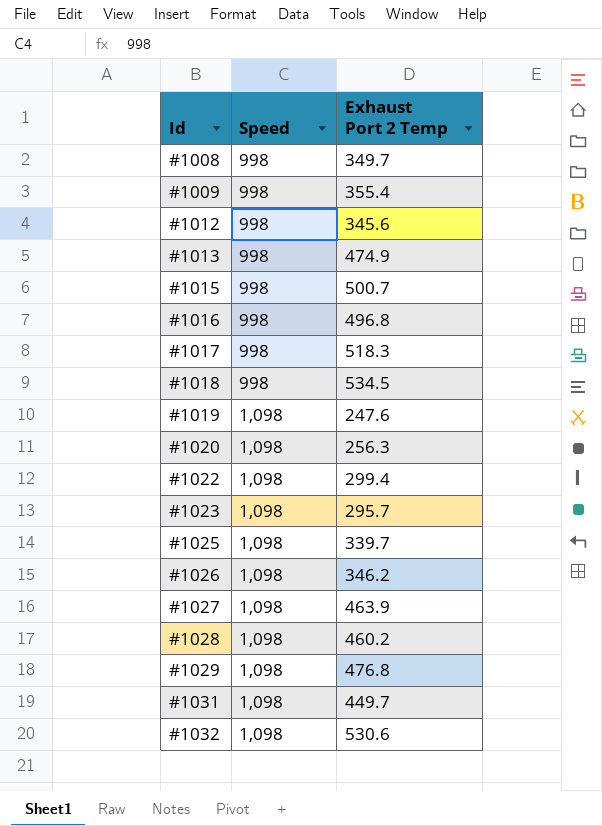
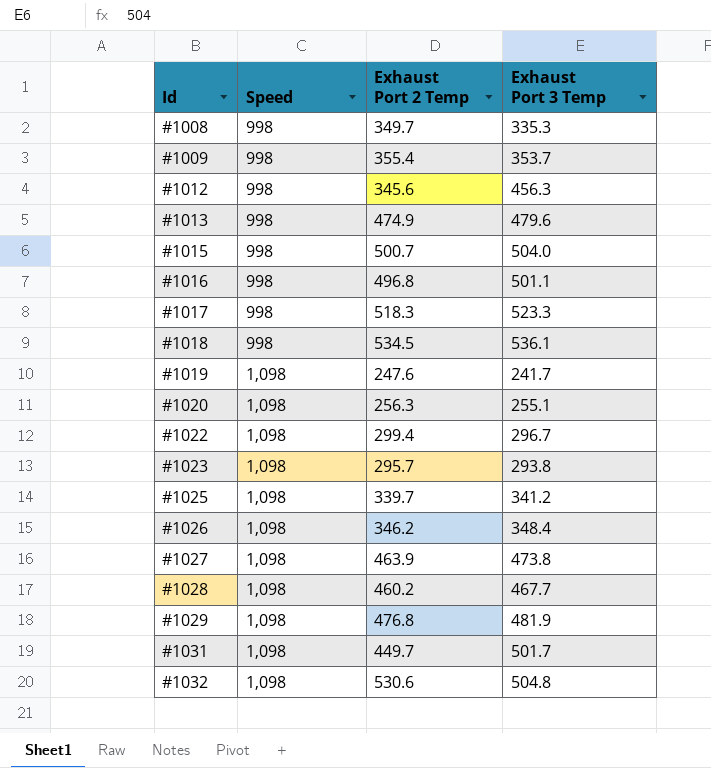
column Exhaust Port 3 Temp | position: none -> 4

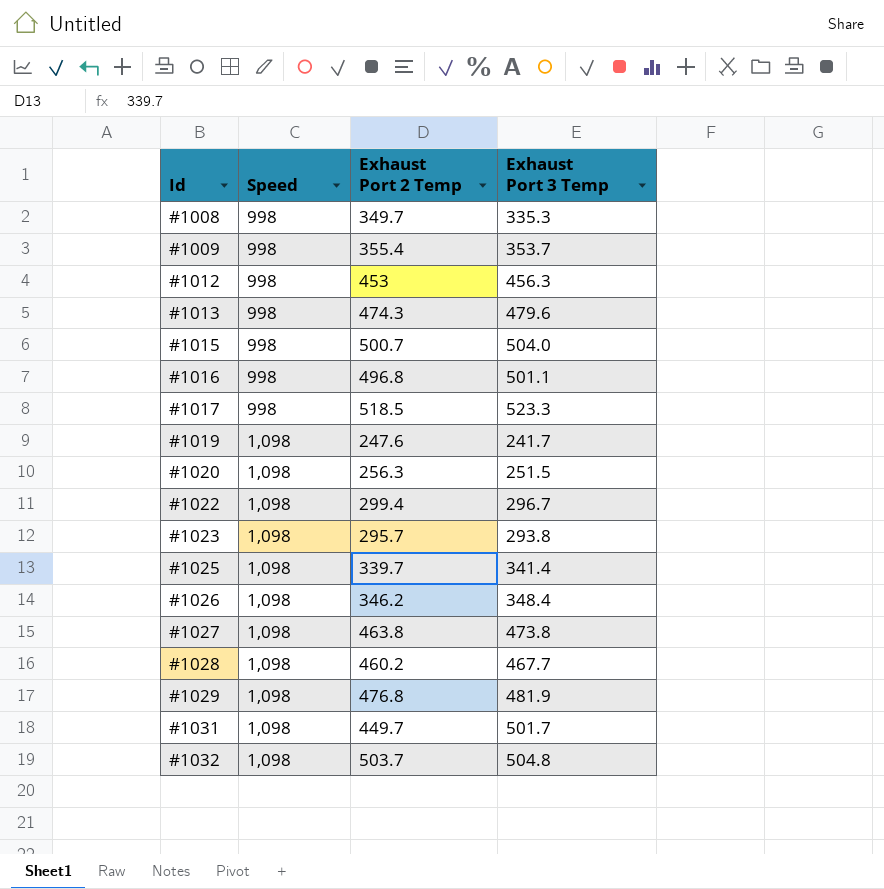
row #1018: 998 | 534.5 | 536.1 -> none
#1012 | Exhaust Port 2 Temp: 345.6 -> 453
#1013 | Exhaust Port 2 Temp: 474.9 -> 474.3
#1017 | Exhaust Port 2 Temp: 518.3 -> 518.5
#1020 | Exhaust Port 3 Temp: 255.1 -> 251.5
#1025 | Exhaust Port 3 Temp: 341.2 -> 341.4
#1027 | Exhaust Port 2 Temp: 463.9 -> 463.8
#1032 | Exhaust Port 2 Temp: 530.6 -> 503.7

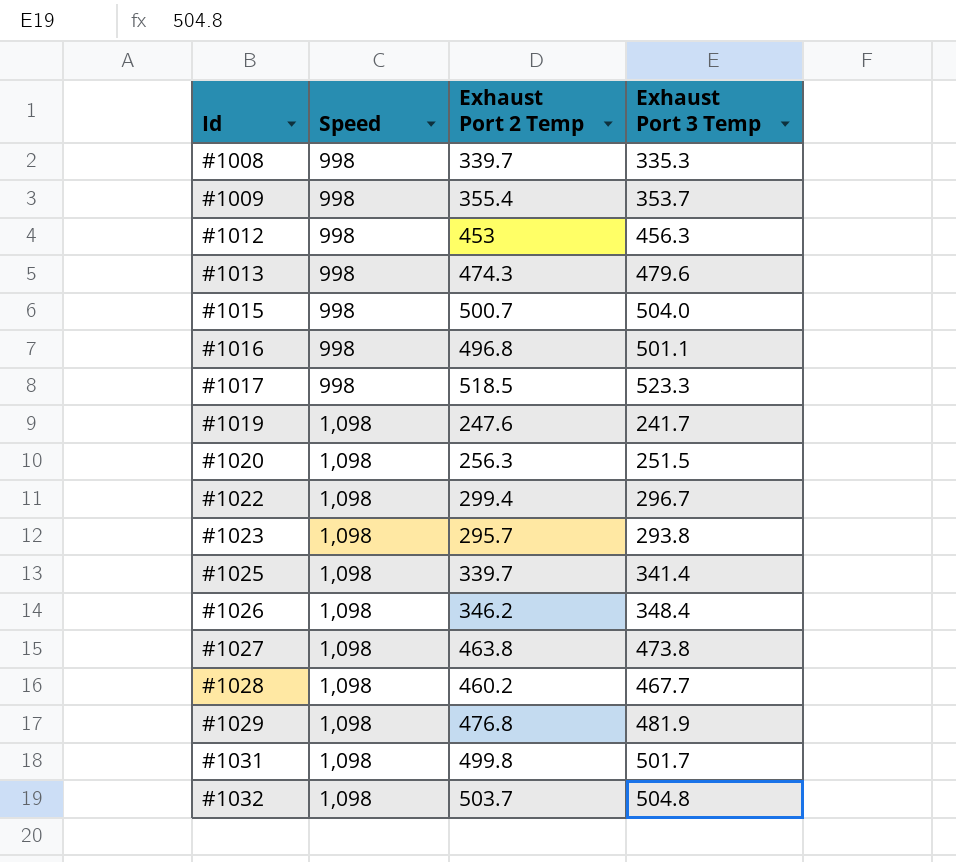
#1008 | Exhaust Port 2 Temp: 349.7 -> 339.7
#1031 | Exhaust Port 2 Temp: 449.7 -> 499.8

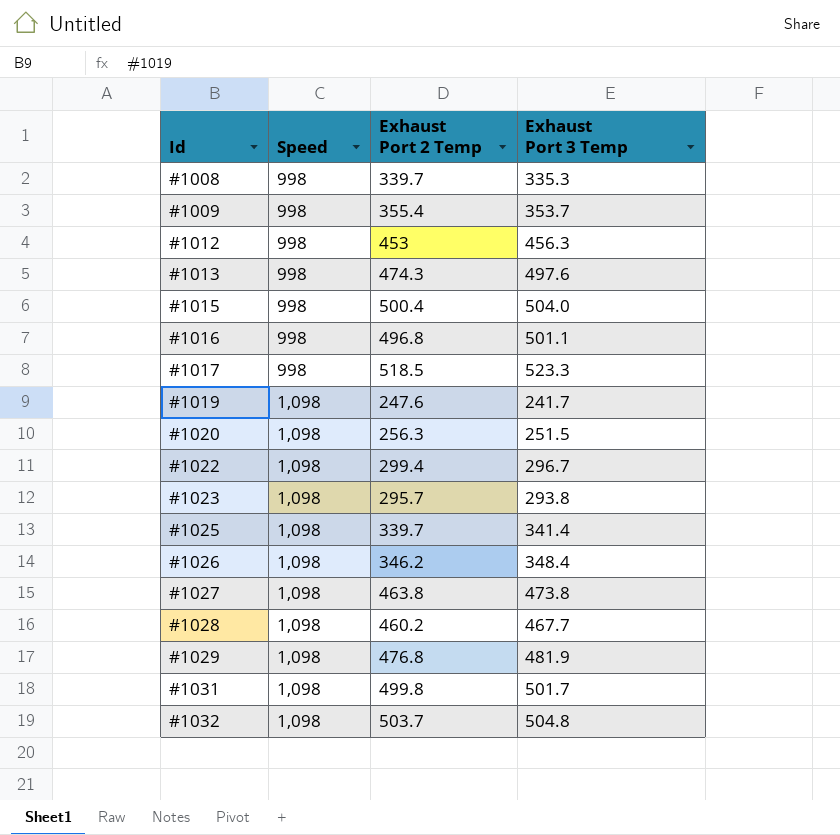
#1013 | Exhaust Port 3 Temp: 479.6 -> 497.6
#1015 | Exhaust Port 2 Temp: 500.7 -> 500.4

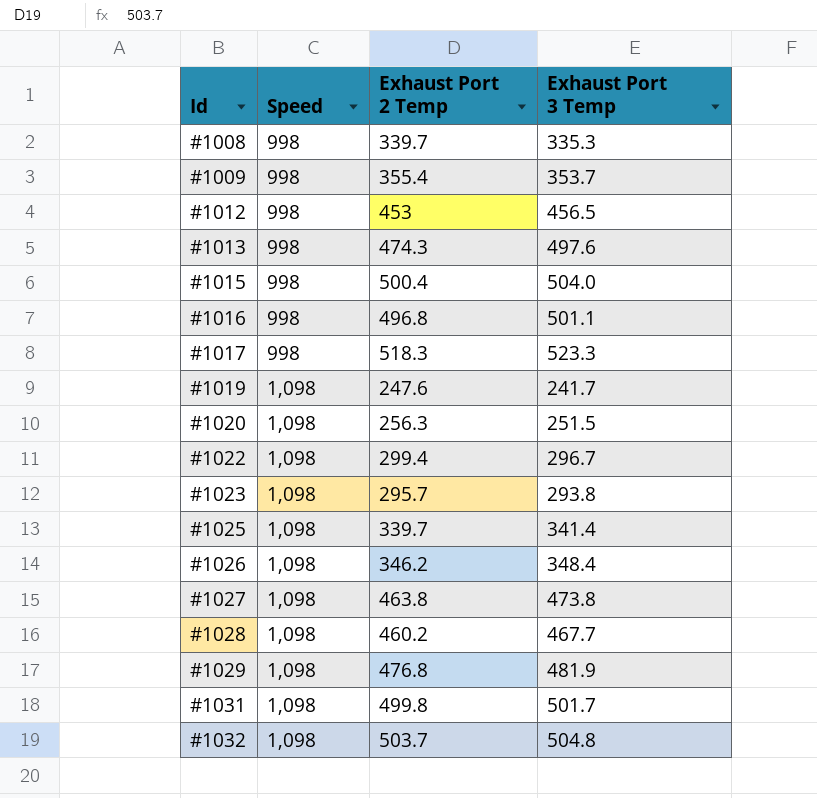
#1012 | Exhaust Port 3 Temp: 456.3 -> 456.5
#1017 | Exhaust Port 2 Temp: 518.5 -> 518.3

